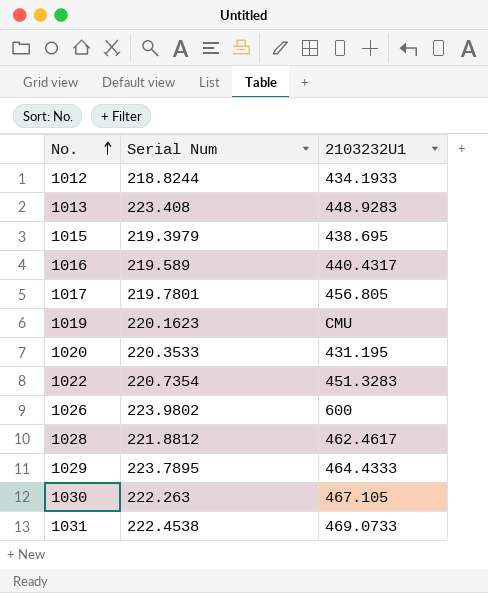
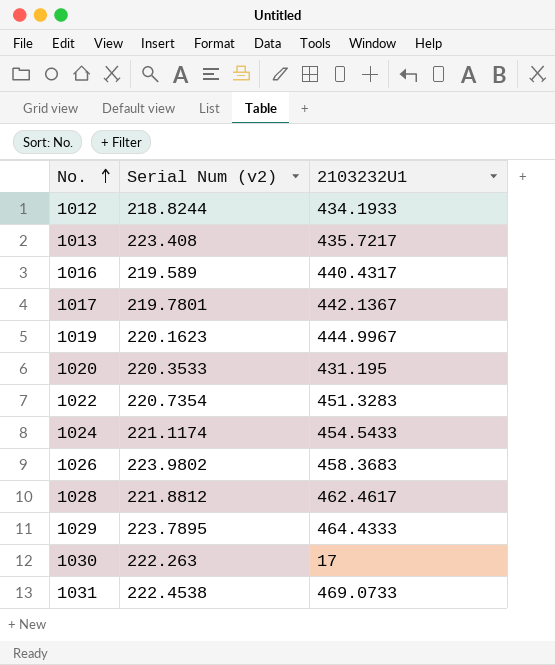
column name: Serial Num -> Serial Num (v2)
row 1015: 219.3979 | 438.695 -> none
1013 | 2103232U1: 448.9283 -> 435.7217
1017 | 2103232U1: 456.805 -> 442.1367
1019 | 2103232U1: CMU -> 444.9967
row 1024: none -> 221.1174 | 454.5433
1026 | 2103232U1: 600 -> 458.3683
1030 | 2103232U1: 467.105 -> 17

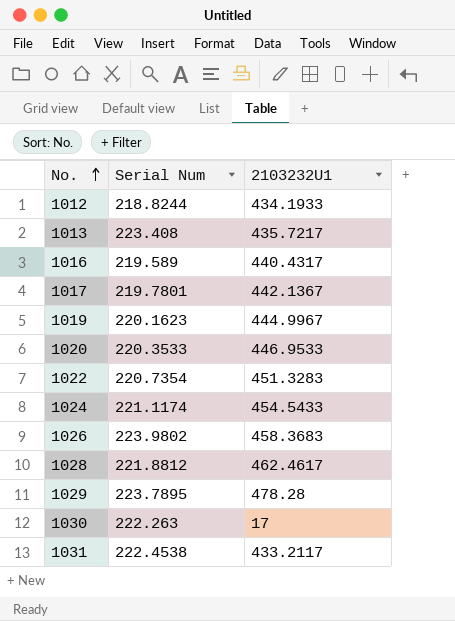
column name: Serial Num (v2) -> Serial Num
1020 | 2103232U1: 431.195 -> 446.9533
1029 | 2103232U1: 464.4333 -> 478.28
1031 | 2103232U1: 469.0733 -> 433.2117

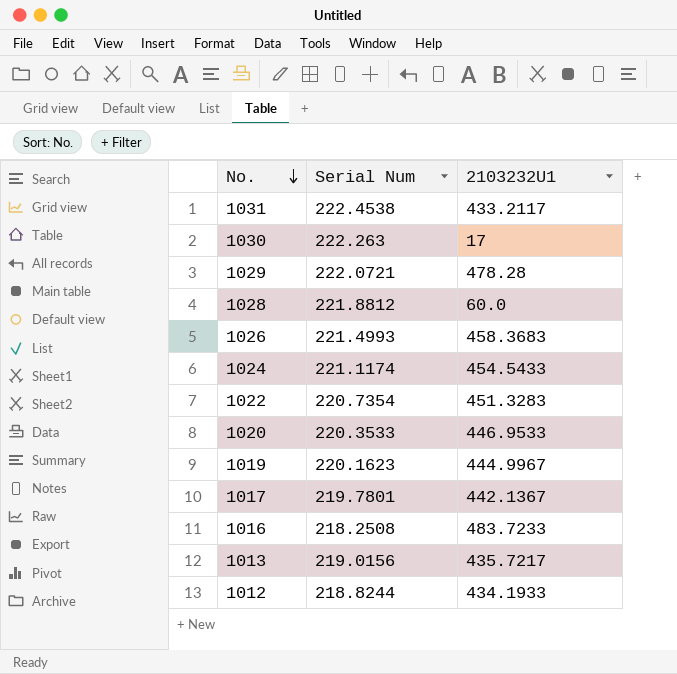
row order: No. ascending -> No. descending
1029 | Serial Num: 223.7895 -> 222.0721
1028 | 2103232U1: 462.4617 -> 60.0
1026 | Serial Num: 223.9802 -> 221.4993
1016 | Serial Num: 219.589 -> 218.2508
1016 | 2103232U1: 440.4317 -> 483.7233
1013 | Serial Num: 223.408 -> 219.0156

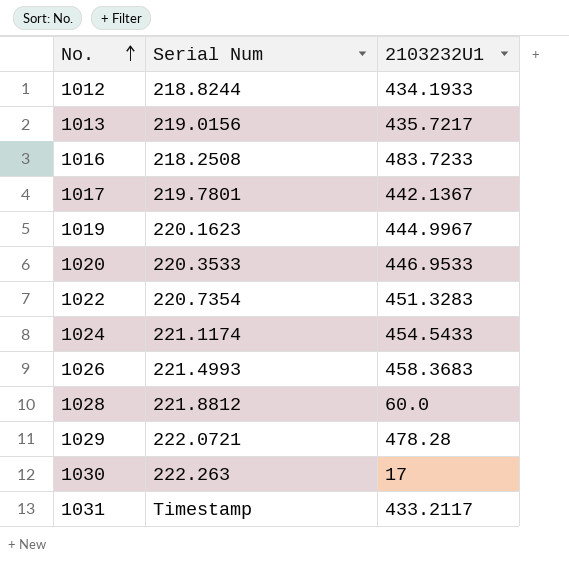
row order: No. descending -> No. ascending
1031 | Serial Num: 222.4538 -> Timestamp

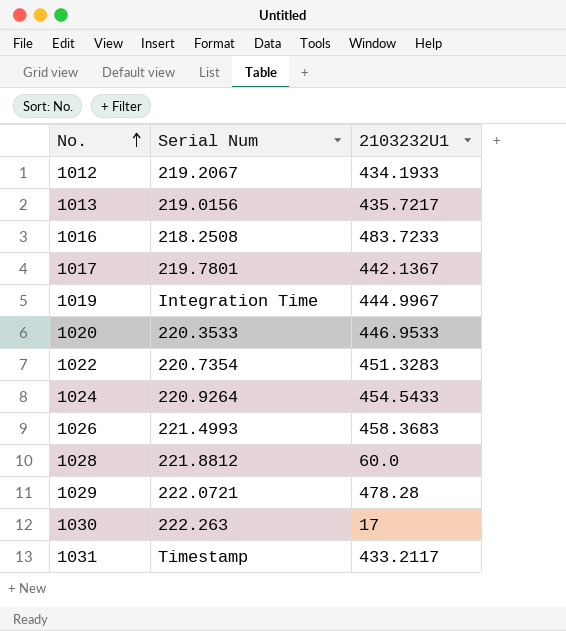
1012 | Serial Num: 218.8244 -> 219.2067
1019 | Serial Num: 220.1623 -> Integration Time
1024 | Serial Num: 221.1174 -> 220.9264

